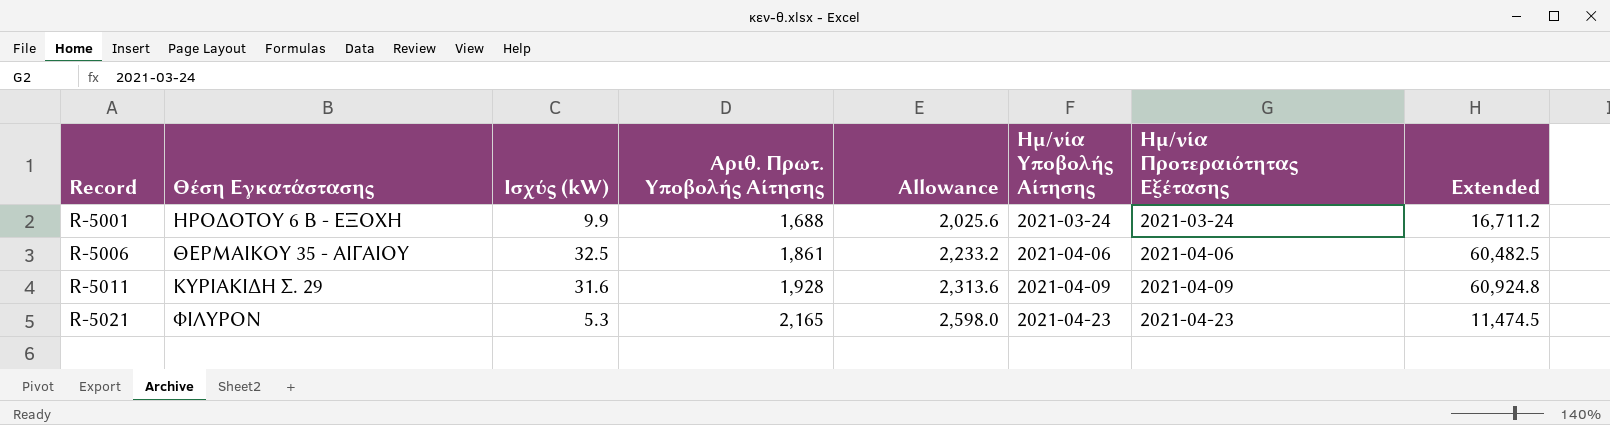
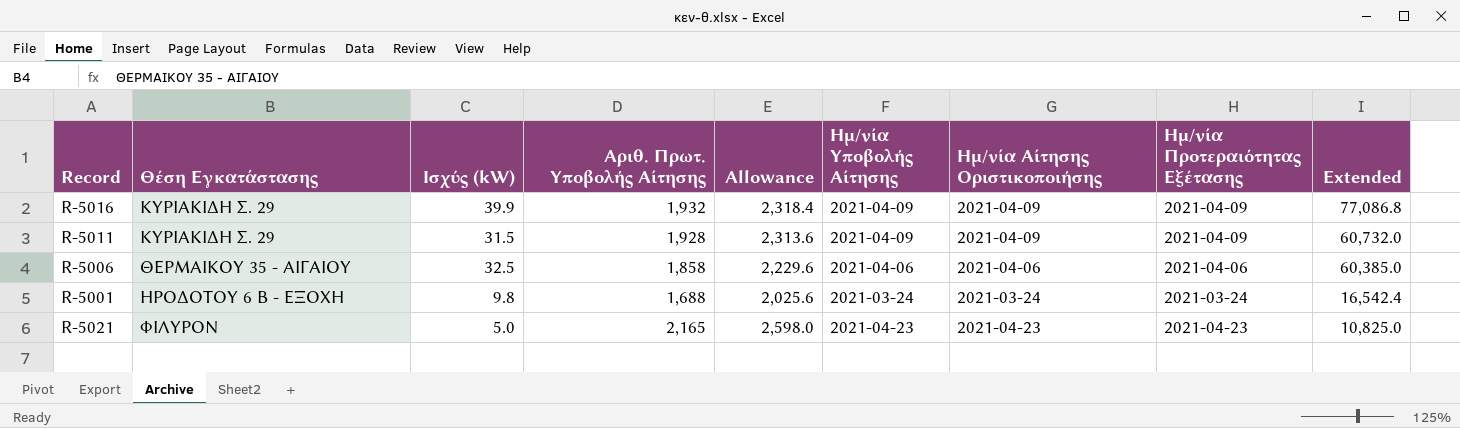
row order: Record ascending -> Extended descending
column Ημ/νία Αίτησης Οριστικοποιήσης | position: none -> 7
row R-5016: none -> ΚΥΡΙΑΚΙΔΗ Σ. 29 | 39.9 | 1,932 | 2,318.4 | 2021-04-09 | 2021-04-09 | 2021-04-09 | 77,086.8
R-5011 | Ισχύς (kW): 31.6 -> 31.5
R-5011 | Extended: 60,924.8 -> 60,732.0
R-5006 | Αριθ. Πρωτ. Υποβολής Αίτησης: 1,861 -> 1,858
R-5006 | Allowance: 2,233.2 -> 2,229.6
R-5006 | Extended: 60,482.5 -> 60,385.0
R-5001 | Ισχύς (kW): 9.9 -> 9.8
R-5001 | Extended: 16,711.2 -> 16,542.4
R-5021 | Ισχύς (kW): 5.3 -> 5.0
R-5021 | Extended: 11,474.5 -> 10,825.0

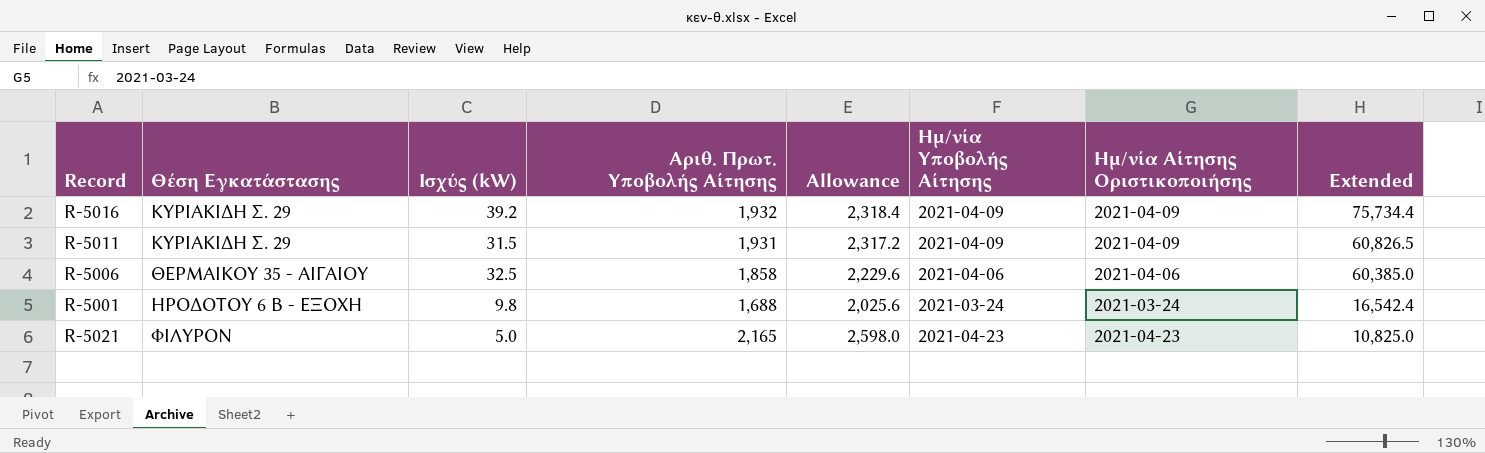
column Ημ/νία Προτεραιότητας Εξέτασης | position: 8 -> none
R-5016 | Ισχύς (kW): 39.9 -> 39.2
R-5016 | Extended: 77,086.8 -> 75,734.4
R-5011 | Αριθ. Πρωτ. Υποβολής Αίτησης: 1,928 -> 1,931
R-5011 | Allowance: 2,313.6 -> 2,317.2
R-5011 | Extended: 60,732.0 -> 60,826.5

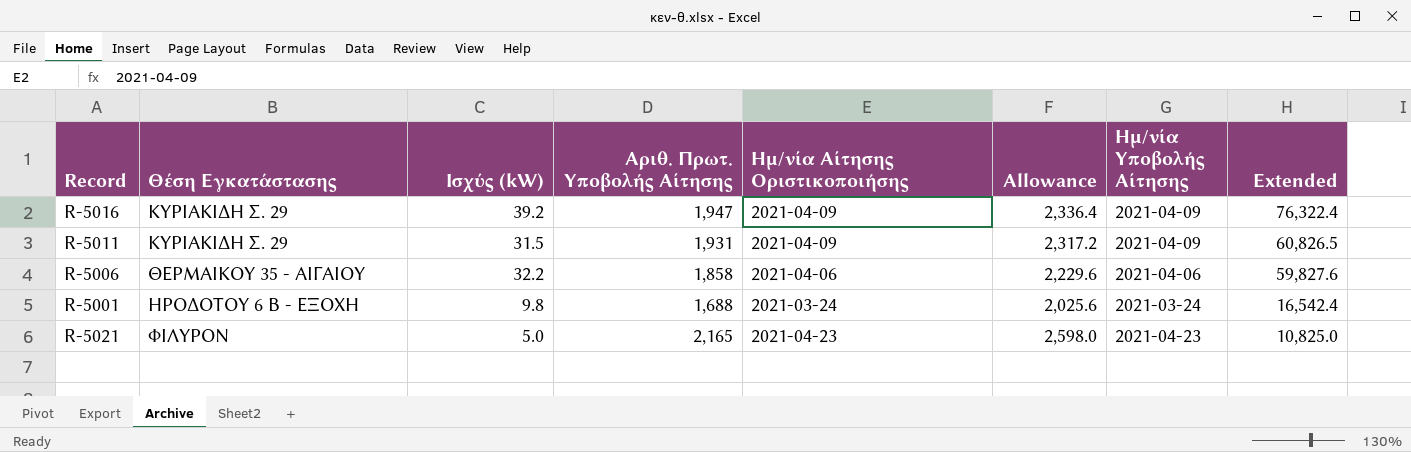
column Ημ/νία Αίτησης Οριστικοποιήσης | position: 7 -> 5
R-5016 | Αριθ. Πρωτ. Υποβολής Αίτησης: 1,932 -> 1,947
R-5016 | Allowance: 2,318.4 -> 2,336.4
R-5016 | Extended: 75,734.4 -> 76,322.4
R-5006 | Ισχύς (kW): 32.5 -> 32.2
R-5006 | Extended: 60,385.0 -> 59,827.6

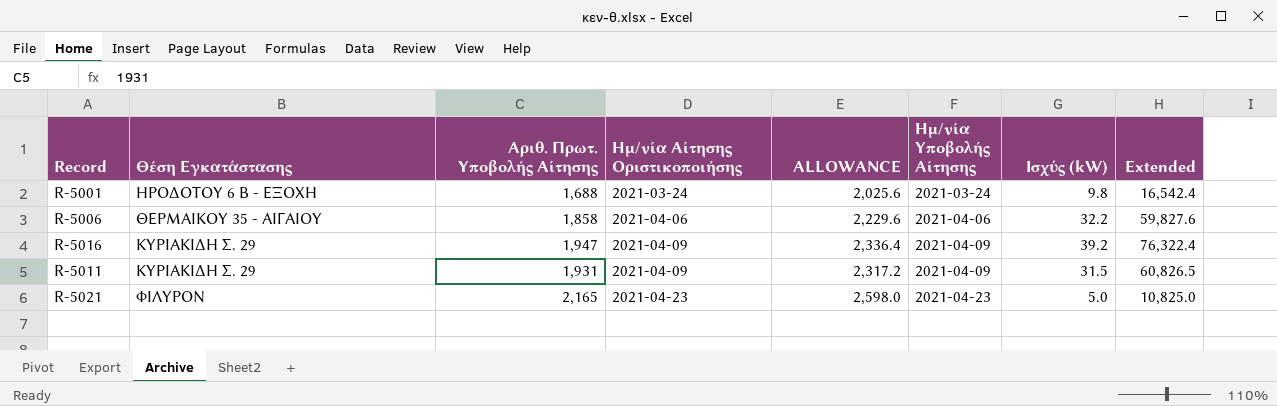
row order: Extended descending -> Θέση Εγκατάστασης ascending
column name: Allowance -> ALLOWANCE
column Ισχύς (kW) | position: 3 -> 7

